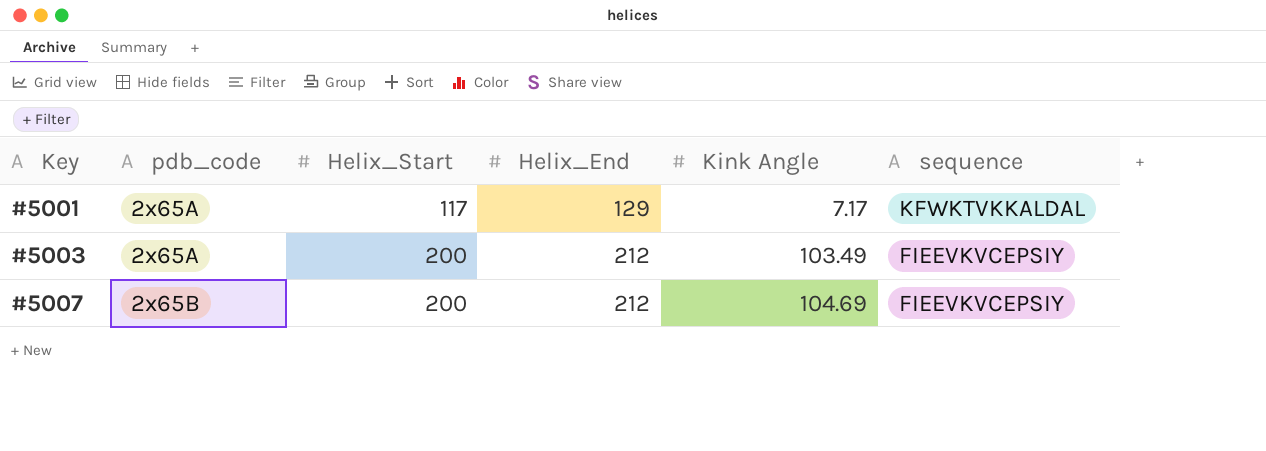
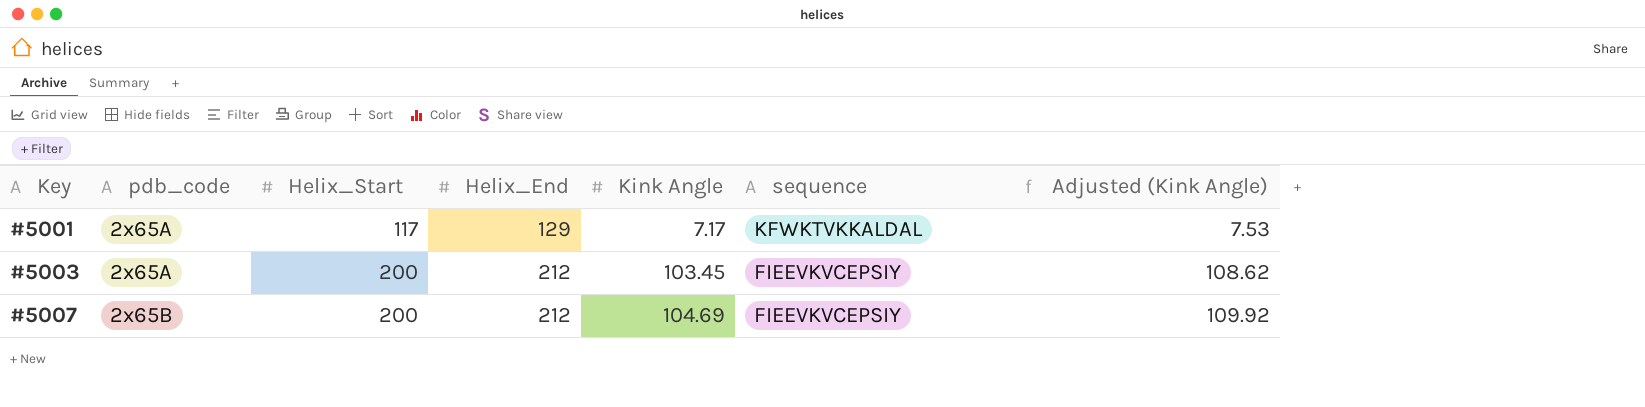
column Adjusted (Kink Angle) | formula: none -> [Kink Angle] * 1.05
#5003 | Kink Angle: 103.49 -> 103.45

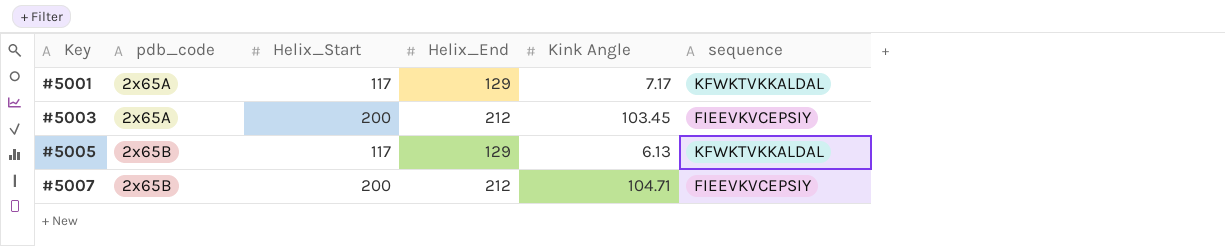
column Adjusted (Kink Angle) | formula: [Kink Angle] * 1.05 -> none
row #5005: none -> 2x65B | 117 | 129 | 6.13 | KFWKTVKKALDAL
#5007 | Kink Angle: 104.69 -> 104.71

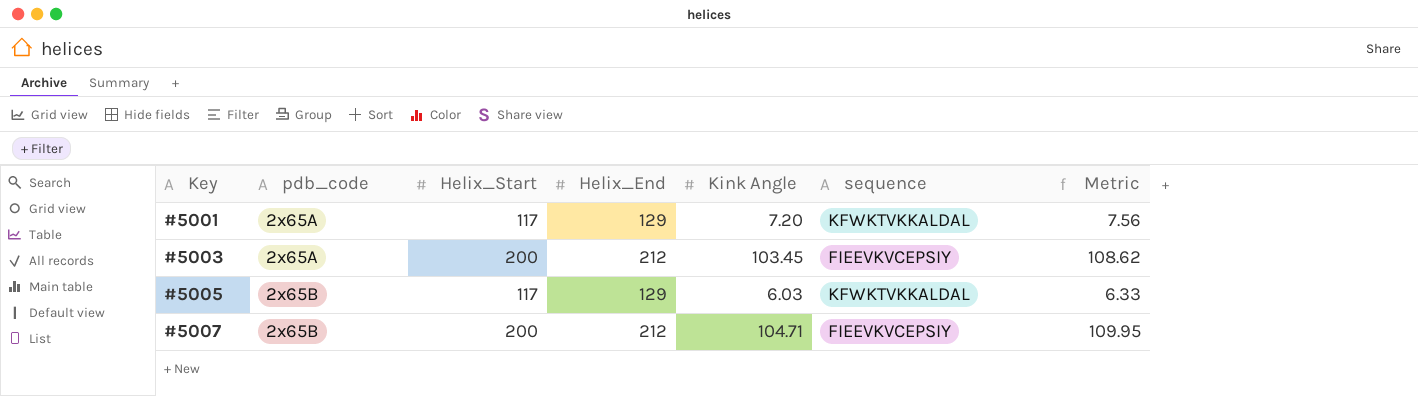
column Metric | formula: none -> [Kink Angle] * 1.05
#5001 | Kink Angle: 7.17 -> 7.20
#5005 | Kink Angle: 6.13 -> 6.03

